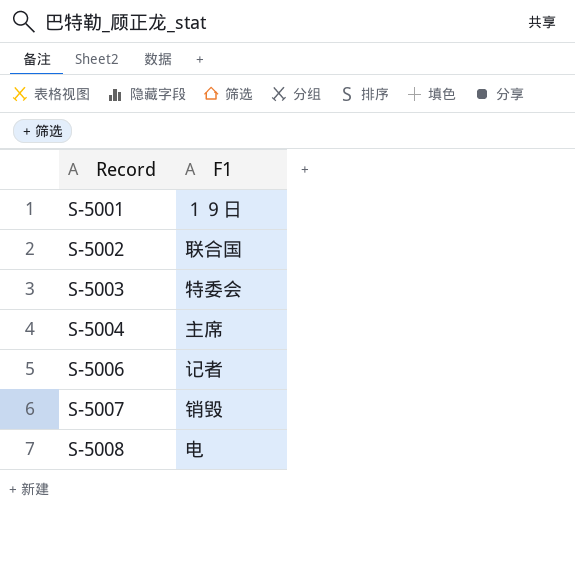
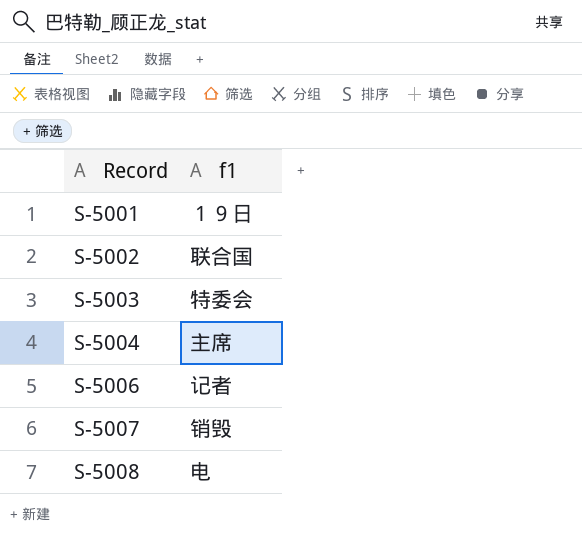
column name: F1 -> f1

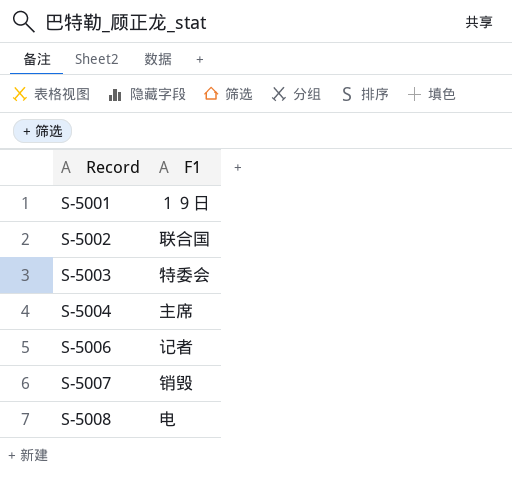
column name: f1 -> F1

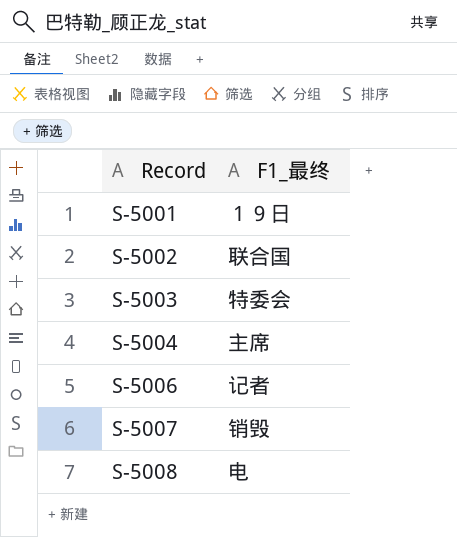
column name: F1 -> F1_最终

